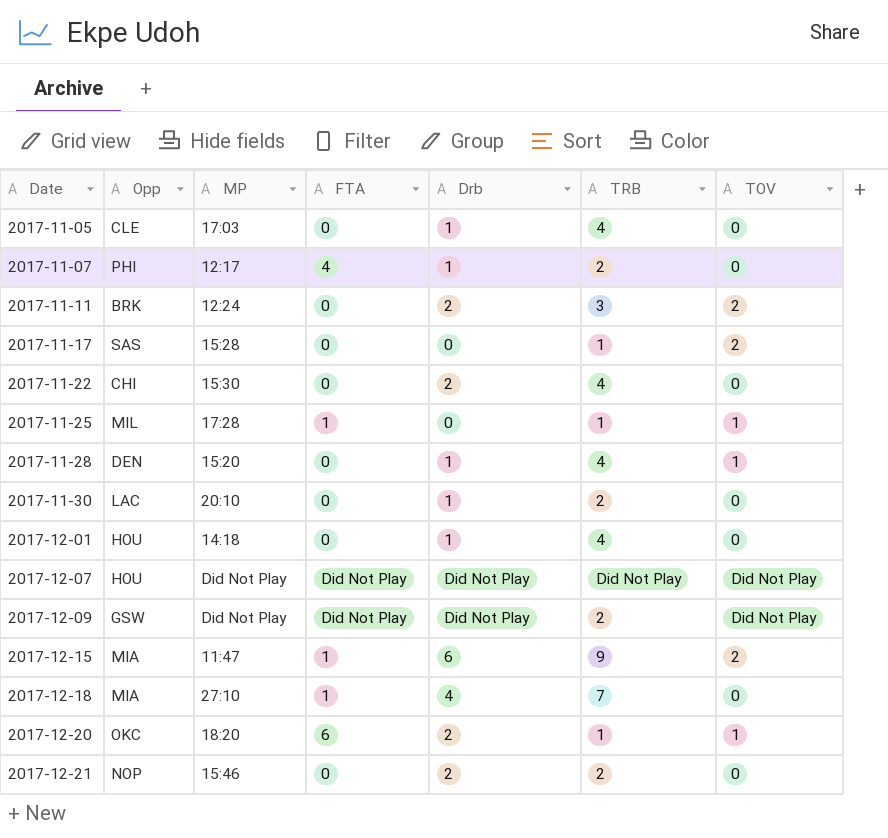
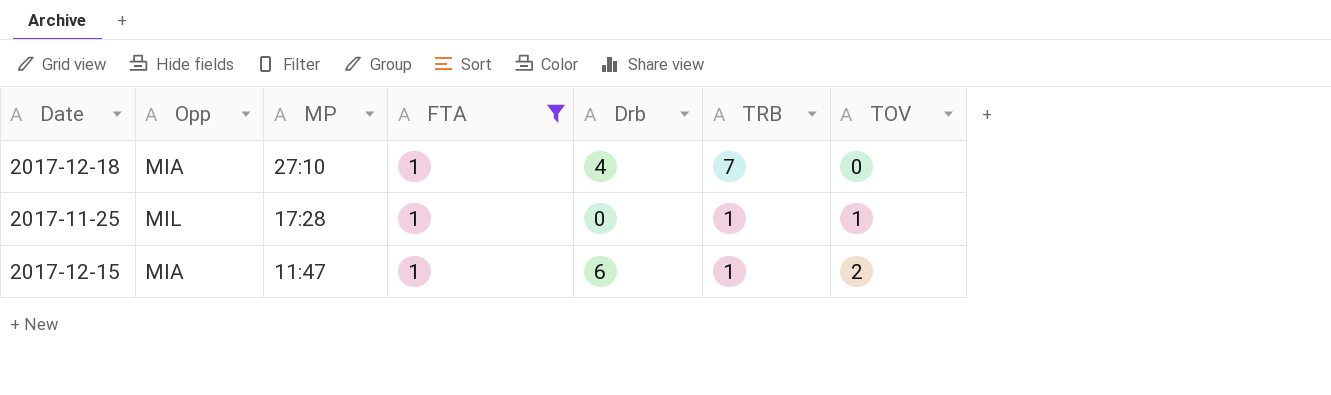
filter: none -> FTA = 1
row order: Date ascending -> MP descending
2017-12-15 | TRB: 9 -> 1

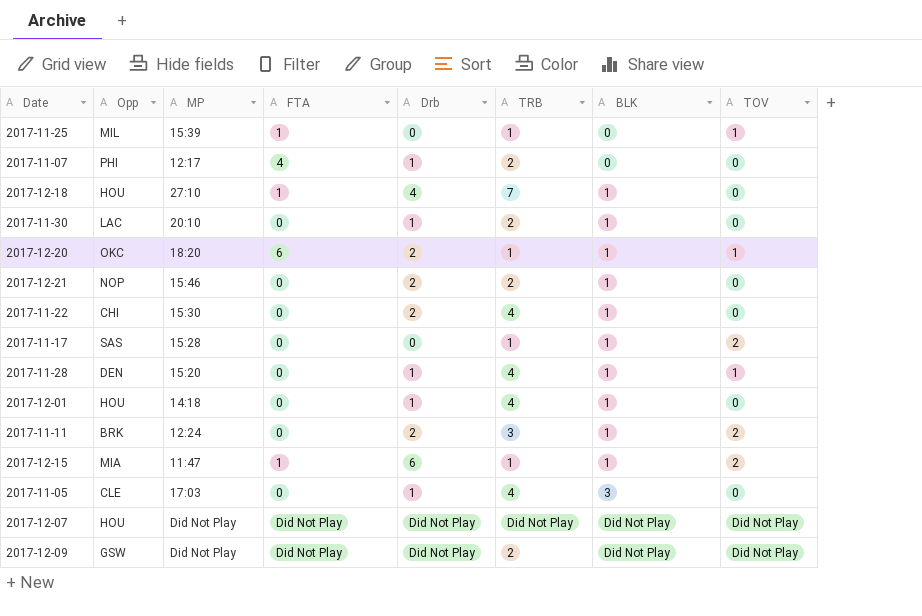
filter: FTA = 1 -> none
row order: MP descending -> BLK ascending
column BLK | position: none -> 7
2017-11-25 | MP: 17:28 -> 15:39
2017-12-18 | Opp: MIA -> HOU

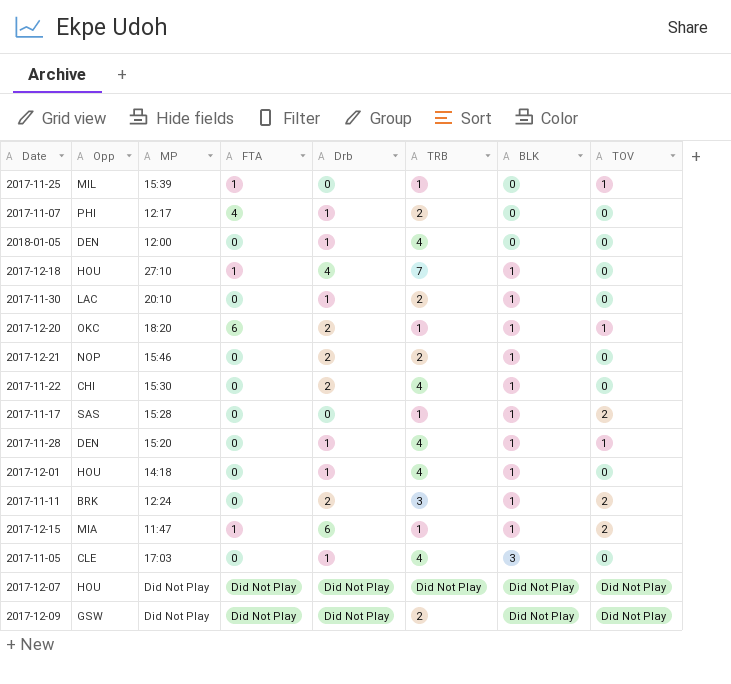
row 2018-01-05: none -> DEN | 12:00 | 0 | 1 | 4 | 0 | 0

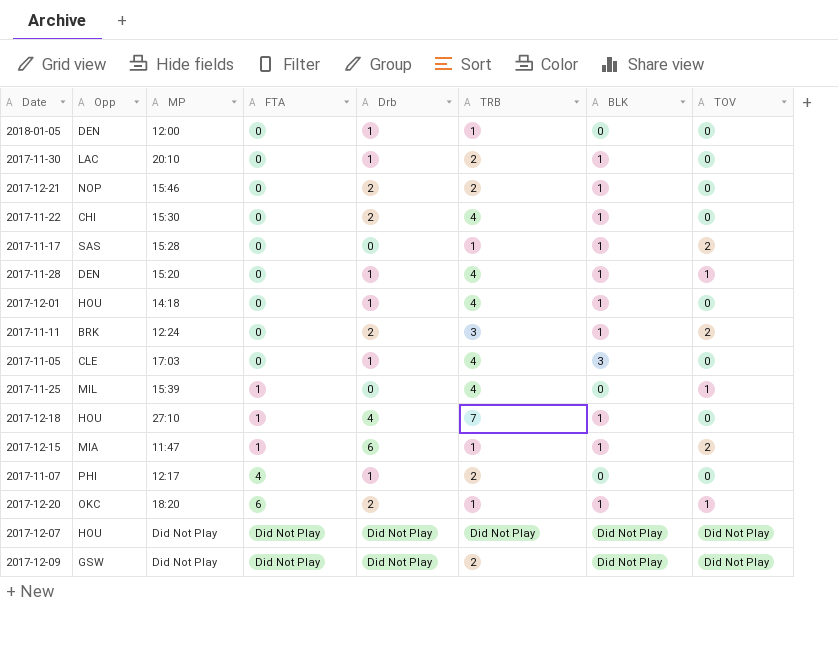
row order: BLK ascending -> FTA ascending
2018-01-05 | TRB: 4 -> 1
2017-11-25 | TRB: 1 -> 4

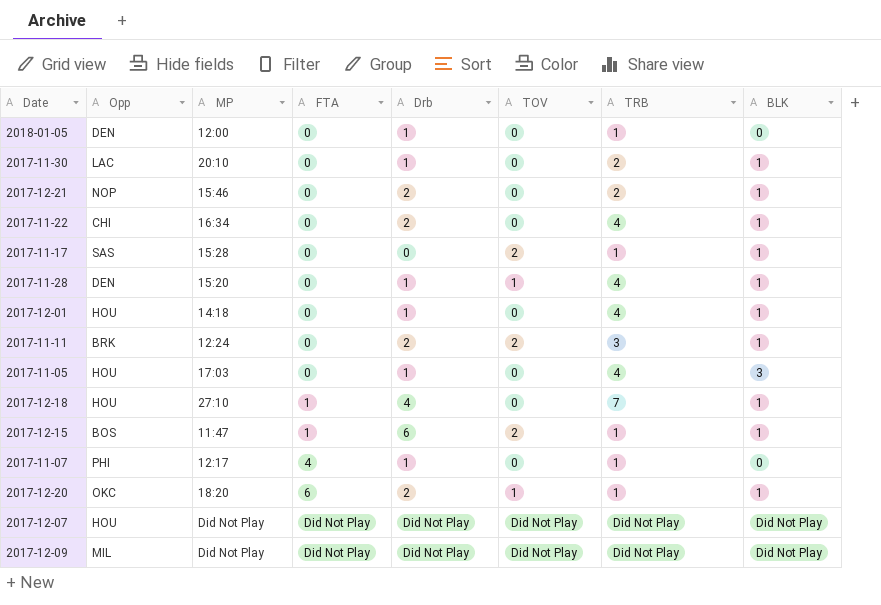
column TOV | position: 8 -> 6
row 2017-11-25: MIL | 15:39 | 1 | 0 | 4 | 0 | 1 -> none
2017-11-22 | MP: 15:30 -> 16:34
2017-11-05 | Opp: CLE -> HOU
2017-12-15 | Opp: MIA -> BOS
2017-11-07 | TRB: 2 -> 1
2017-12-09 | Opp: GSW -> MIL
2017-12-09 | TRB: 2 -> Did Not Play

